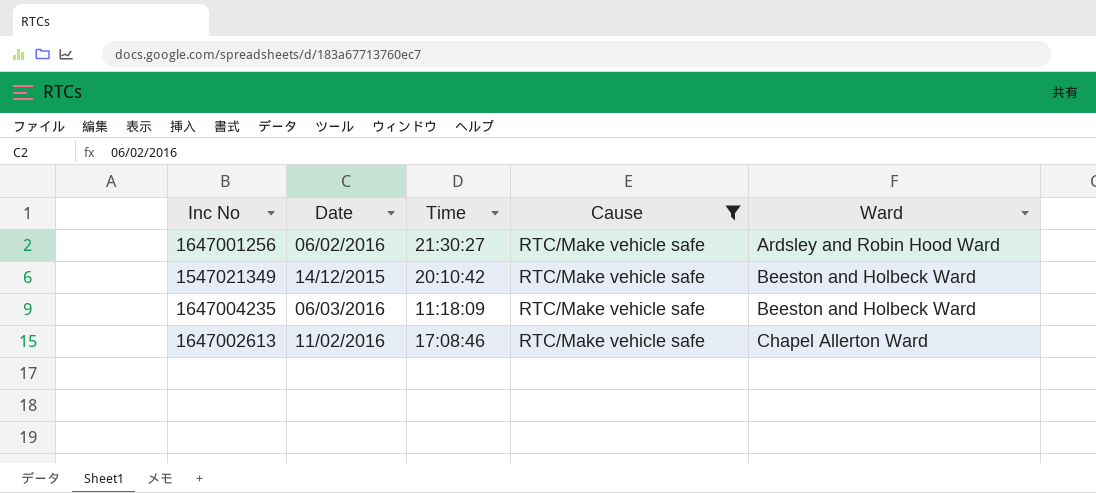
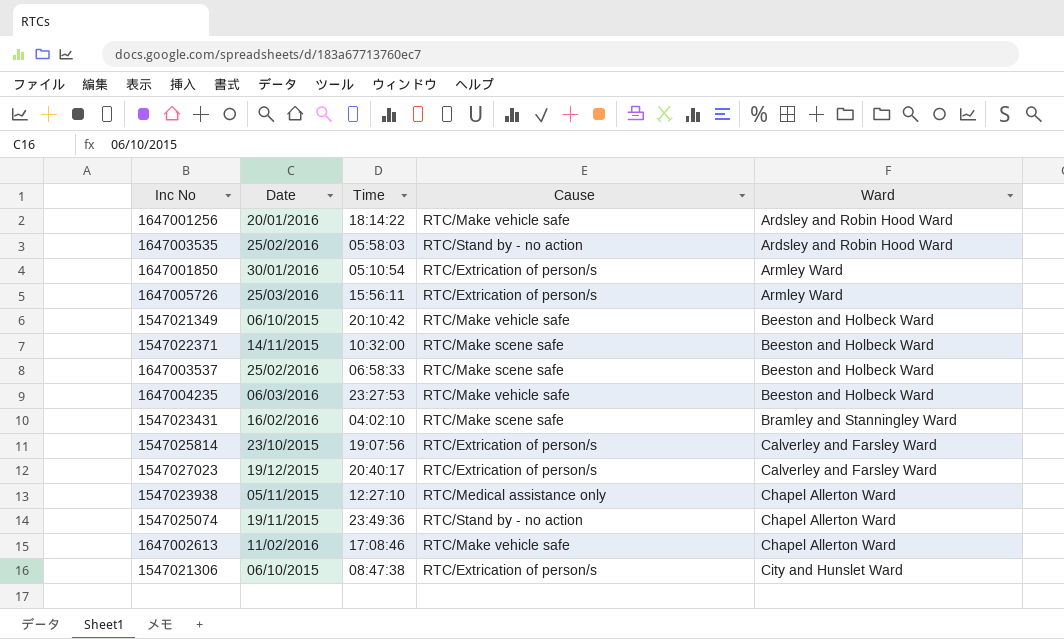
filter: Cause = RTC/Make vehicle safe -> none
1647001256 | Date: 06/02/2016 -> 20/01/2016
1647001256 | Time: 21:30:27 -> 18:14:22
1547021349 | Date: 14/12/2015 -> 06/10/2015
1647004235 | Time: 11:18:09 -> 23:27:53

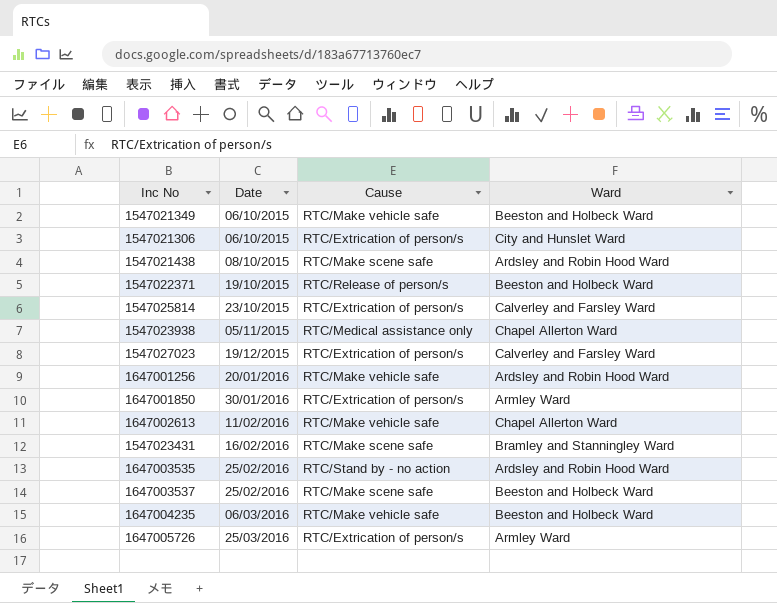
row order: Ward ascending -> Date ascending
column Time | position: 3 -> none
row 1547025074: 19/11/2015 | 23:49:36 | RTC/Stand by - no action | Chapel Allerton Ward -> none
row 1547021438: none -> 08/10/2015 | RTC/Make scene safe | Ardsley and Robin Hood Ward
1547022371 | Date: 14/11/2015 -> 19/10/2015
1547022371 | Cause: RTC/Make scene safe -> RTC/Release of person/s

